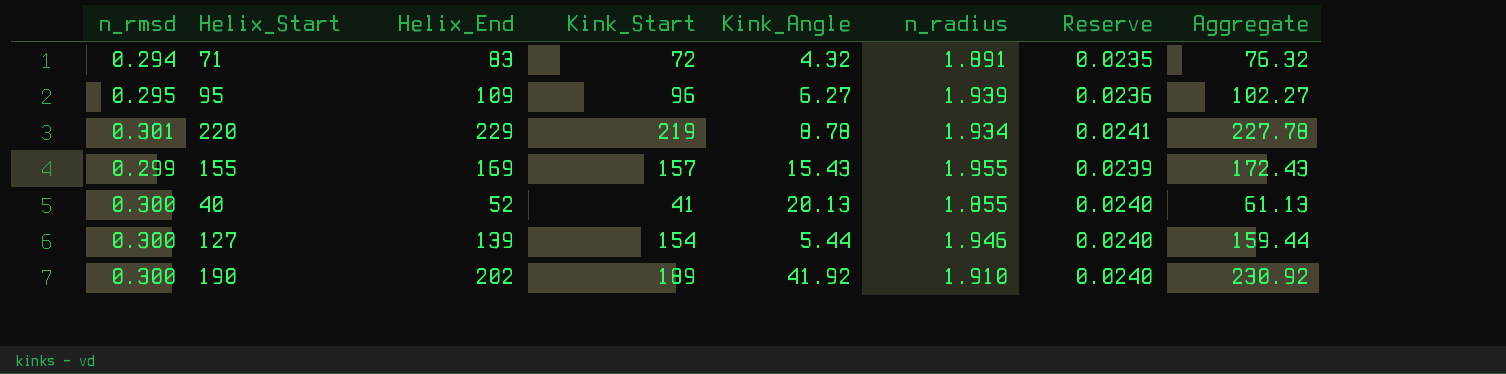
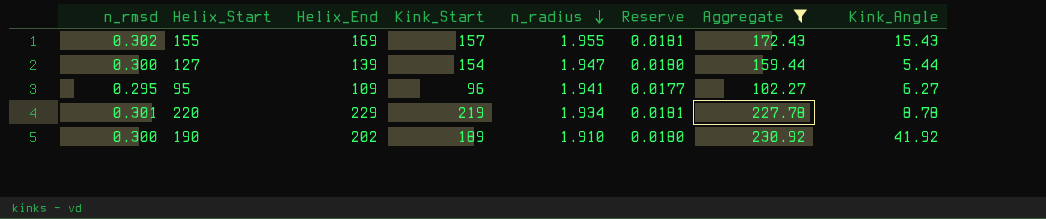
filter: none -> Aggregate >= 102.27
row order: none -> n_radius descending
column Reserve | formula: [n_rmsd] * 0.08 -> [n_rmsd] * 0.06
column Kink_Angle | position: 5 -> 8
155 | n_rmsd: 0.299 -> 0.302
127 | n_radius: 1.946 -> 1.947
95 | n_radius: 1.939 -> 1.941

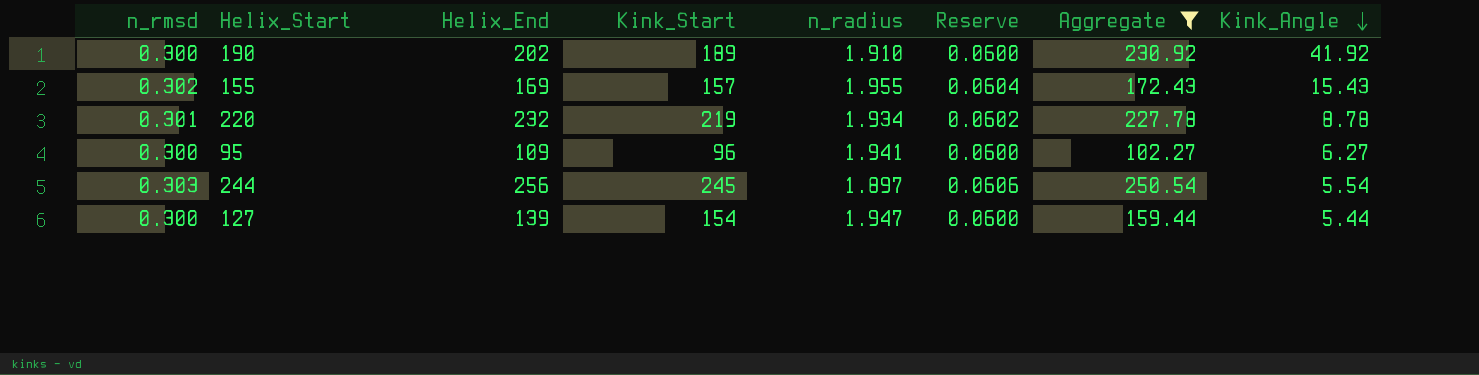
row order: n_radius descending -> Kink_Angle descending
column Reserve | formula: [n_rmsd] * 0.06 -> [n_rmsd] * 0.2
220 | Helix_End: 229 -> 232
95 | n_rmsd: 0.295 -> 0.300
row 244: none -> 0.303 | 256 | 245 | 1.897 | 0.0606 | 250.54 | 5.54

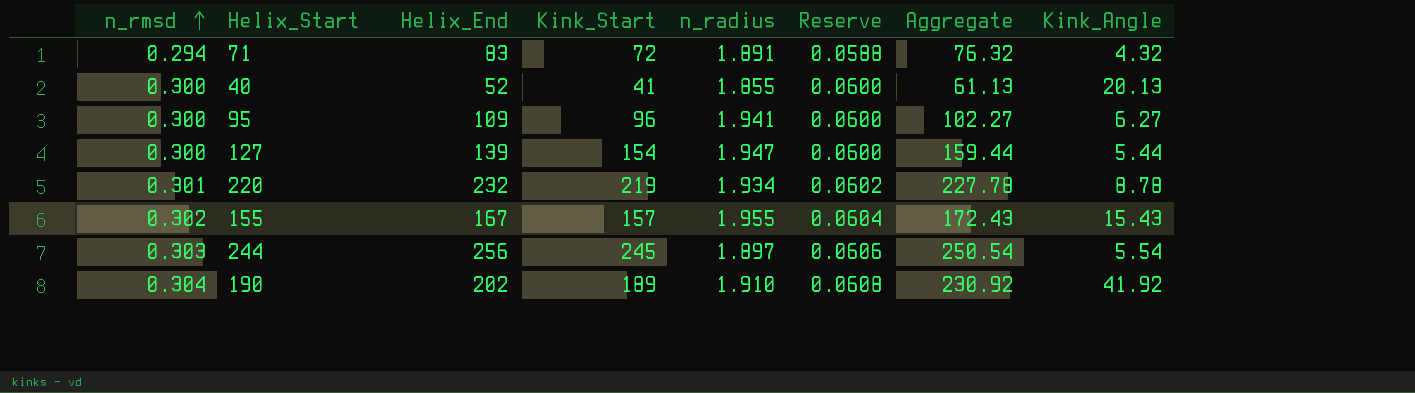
filter: Aggregate >= 102.27 -> none
row order: Kink_Angle descending -> n_rmsd ascending
155 | Helix_End: 169 -> 167
190 | n_rmsd: 0.300 -> 0.304
190 | Reserve: 0.0600 -> 0.0608

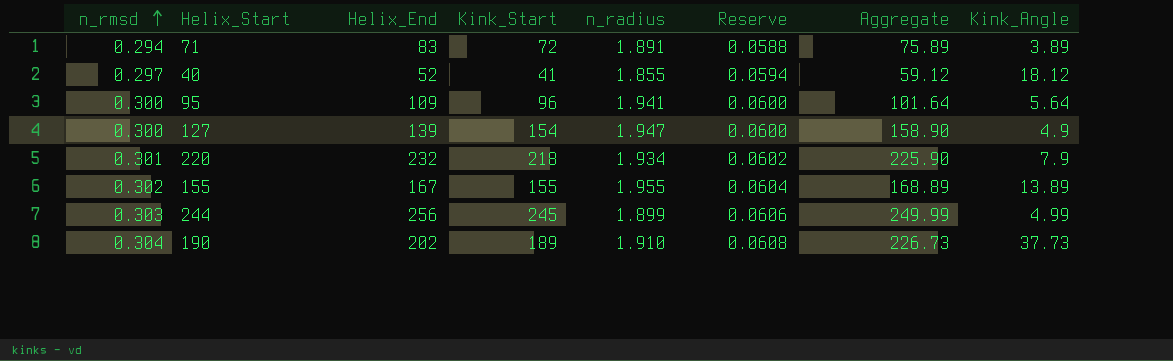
71 | Aggregate: 76.32 -> 75.89
71 | Kink_Angle: 4.32 -> 3.89
40 | n_rmsd: 0.300 -> 0.297
40 | Reserve: 0.0600 -> 0.0594
40 | Aggregate: 61.13 -> 59.12
40 | Kink_Angle: 20.13 -> 18.12
95 | Aggregate: 102.27 -> 101.64
95 | Kink_Angle: 6.27 -> 5.64
127 | Aggregate: 159.44 -> 158.90
127 | Kink_Angle: 5.44 -> 4.9
220 | Kink_Start: 219 -> 218
220 | Aggregate: 227.78 -> 225.90
220 | Kink_Angle: 8.78 -> 7.9
155 | Kink_Start: 157 -> 155
155 | Aggregate: 172.43 -> 168.89
155 | Kink_Angle: 15.43 -> 13.89
244 | n_radius: 1.897 -> 1.899
244 | Aggregate: 250.54 -> 249.99
244 | Kink_Angle: 5.54 -> 4.99
190 | Aggregate: 230.92 -> 226.73
190 | Kink_Angle: 41.92 -> 37.73

